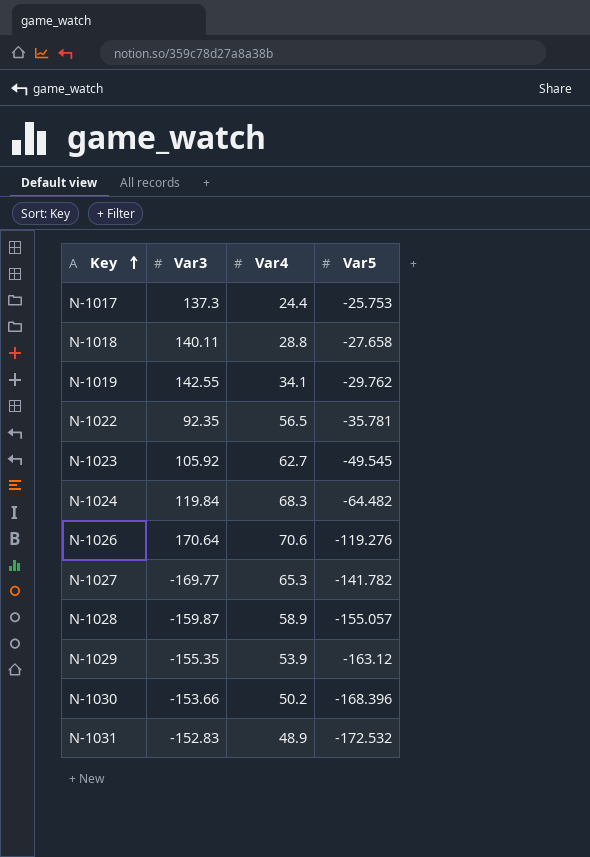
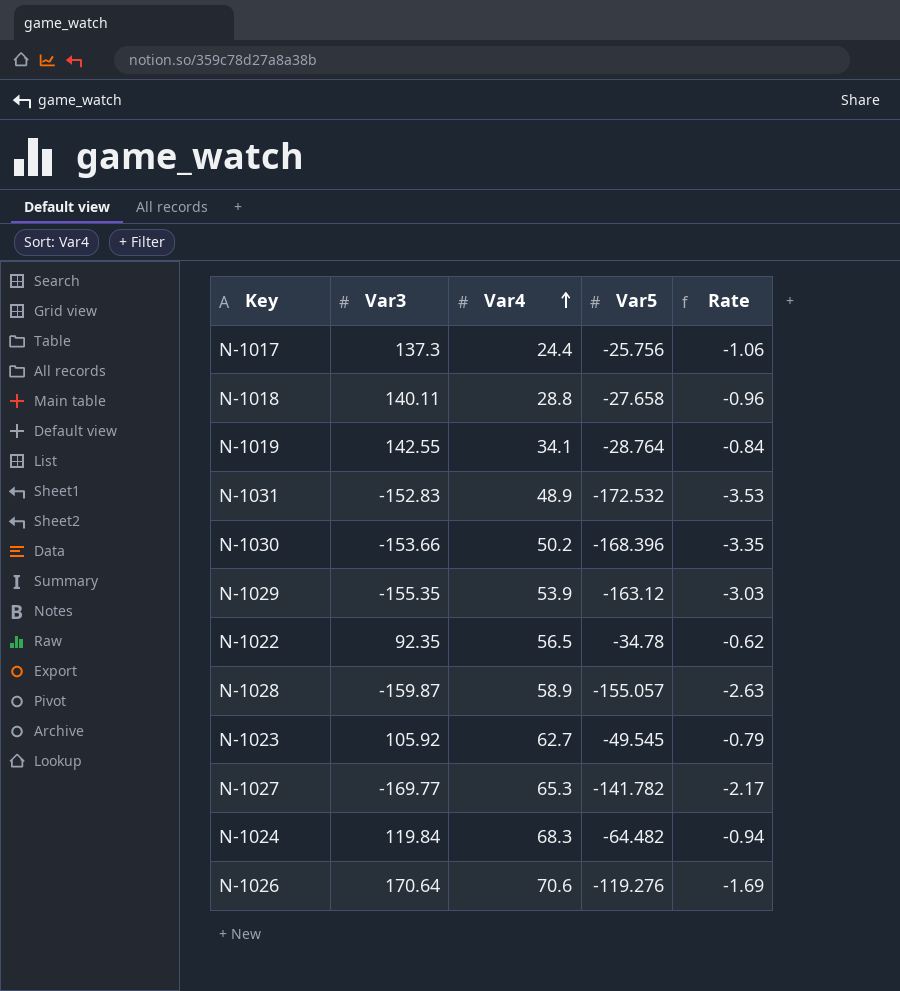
row order: Key ascending -> Var4 ascending
column Rate | formula: none -> [Var5] / [Var4]
N-1017 | Var5: -25.753 -> -25.756
N-1019 | Var5: -29.762 -> -28.764
N-1022 | Var5: -35.781 -> -34.78

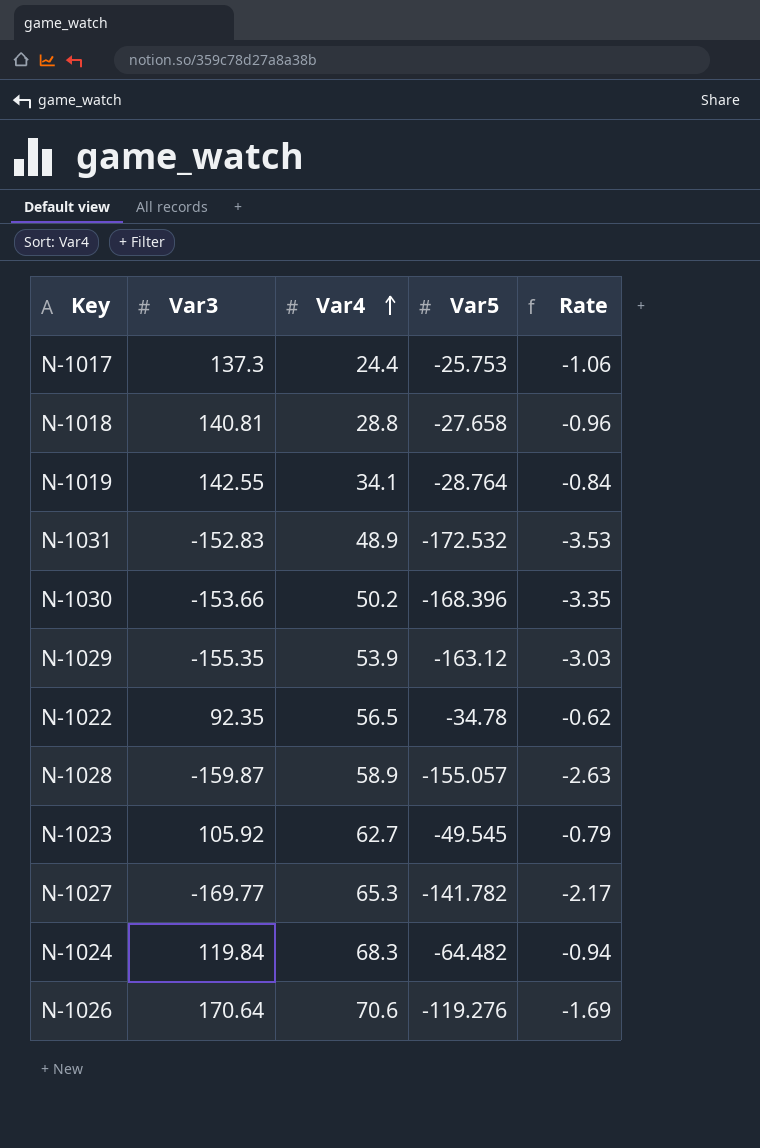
N-1017 | Var5: -25.756 -> -25.753
N-1018 | Var3: 140.11 -> 140.81

